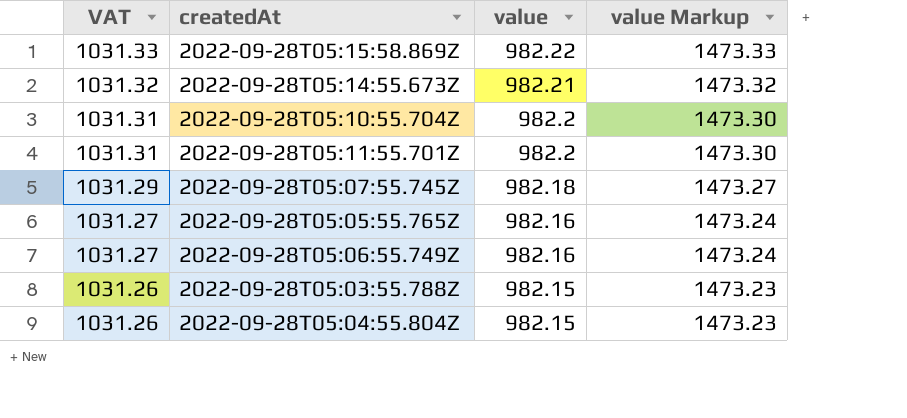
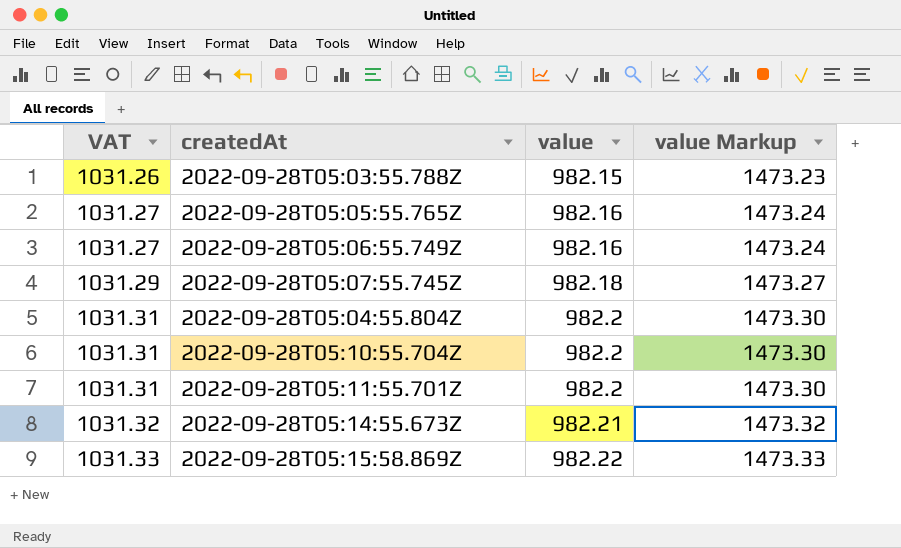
row order: VAT descending -> VAT ascending
2022-09-28T05:04:55.804Z | VAT: 1031.26 -> 1031.31
2022-09-28T05:04:55.804Z | value: 982.15 -> 982.2
2022-09-28T05:04:55.804Z | value Markup: 1473.23 -> 1473.30

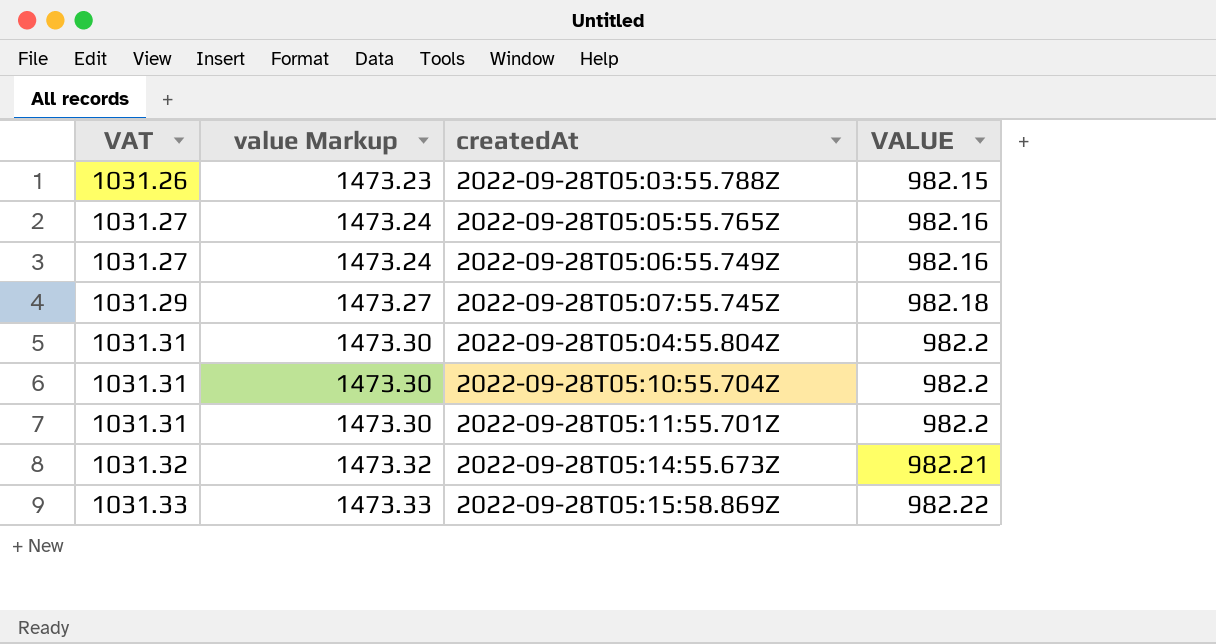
column value Markup | position: 4 -> 2
column name: value -> VALUE

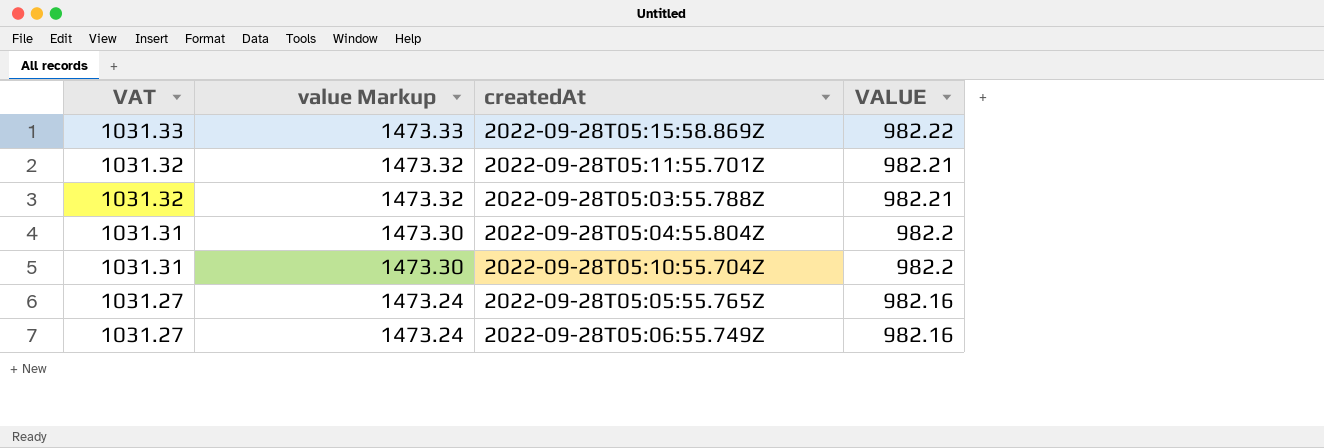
row order: VAT ascending -> VAT descending
row 2022-09-28T05:07:55.745Z: 1031.29 | 1473.27 | 982.18 -> none
row 2022-09-28T05:14:55.673Z: 1031.32 | 1473.32 | 982.21 -> none
2022-09-28T05:11:55.701Z | VAT: 1031.31 -> 1031.32
2022-09-28T05:11:55.701Z | value Markup: 1473.30 -> 1473.32
2022-09-28T05:11:55.701Z | VALUE: 982.2 -> 982.21
2022-09-28T05:03:55.788Z | VAT: 1031.26 -> 1031.32
2022-09-28T05:03:55.788Z | value Markup: 1473.23 -> 1473.32
2022-09-28T05:03:55.788Z | VALUE: 982.15 -> 982.21

